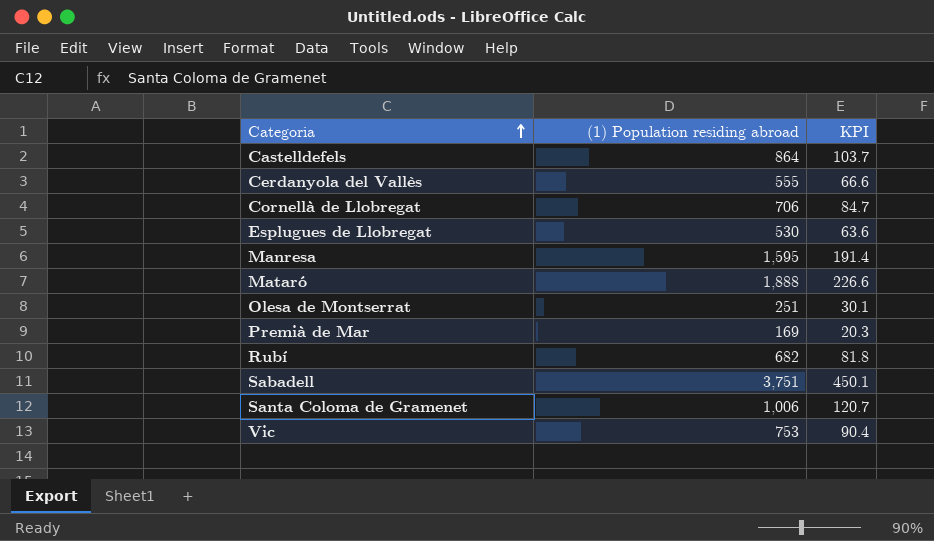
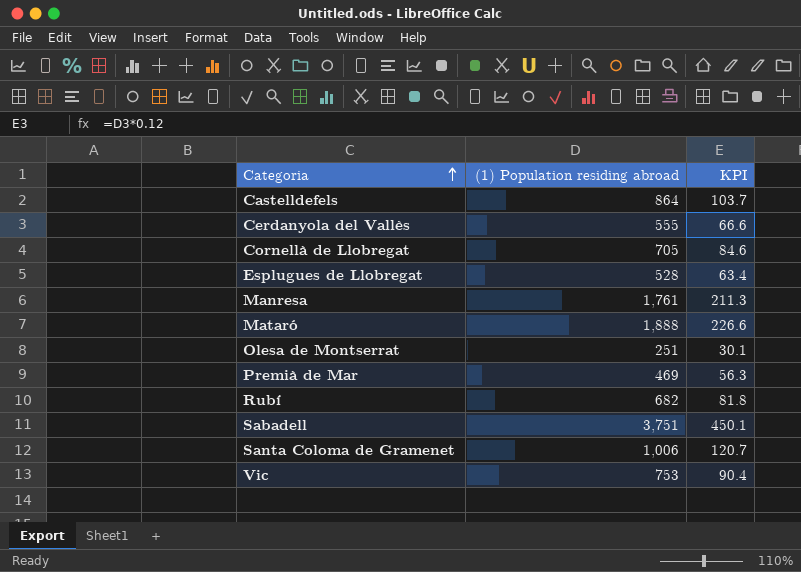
Cornellà de Llobregat | (1) Population residing abroad: 706 -> 705
Cornellà de Llobregat | KPI: 84.7 -> 84.6
Esplugues de Llobregat | (1) Population residing abroad: 530 -> 528
Esplugues de Llobregat | KPI: 63.6 -> 63.4
Manresa | (1) Population residing abroad: 1,595 -> 1,761
Manresa | KPI: 191.4 -> 211.3
Premià de Mar | (1) Population residing abroad: 169 -> 469
Premià de Mar | KPI: 20.3 -> 56.3

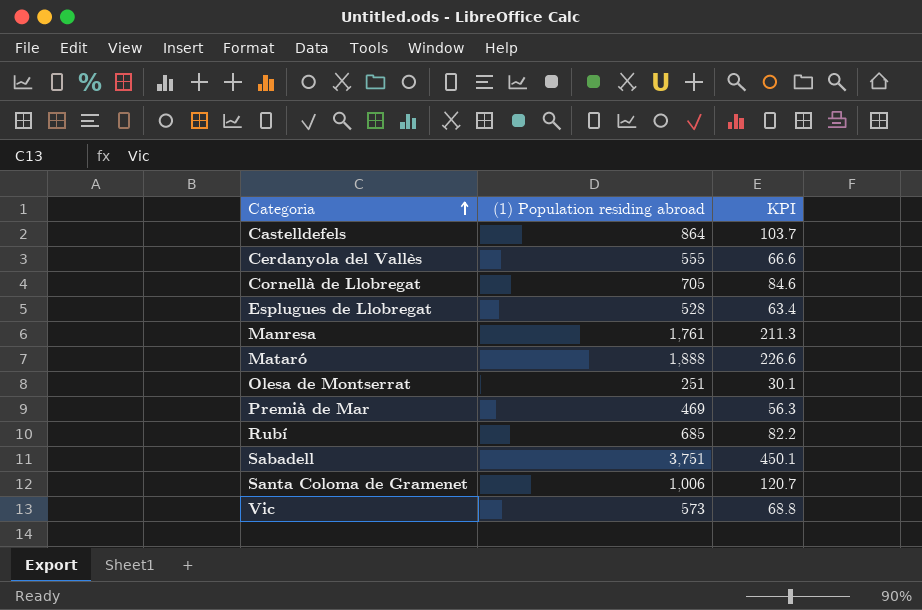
Rubí | (1) Population residing abroad: 682 -> 685
Rubí | KPI: 81.8 -> 82.2
Vic | (1) Population residing abroad: 753 -> 573
Vic | KPI: 90.4 -> 68.8

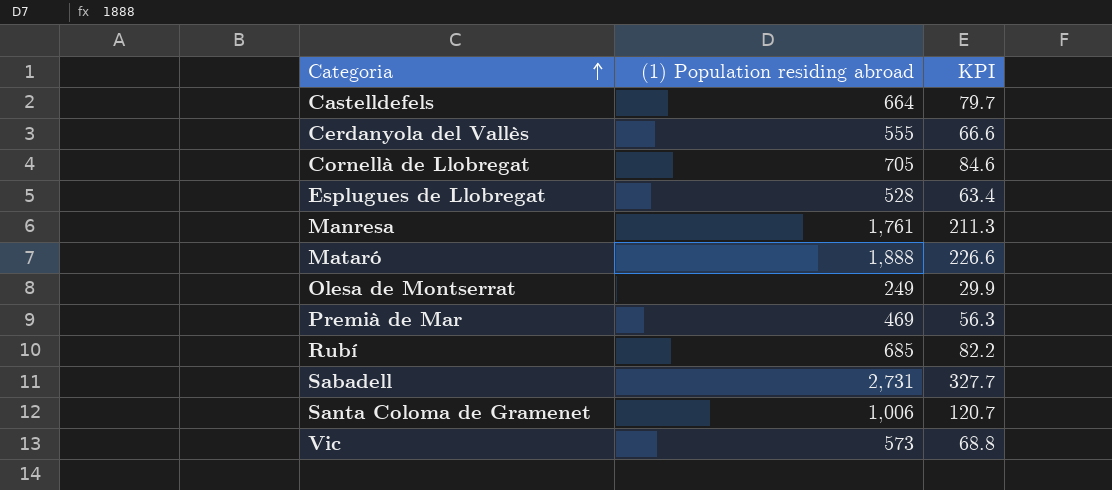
Castelldefels | (1) Population residing abroad: 864 -> 664
Castelldefels | KPI: 103.7 -> 79.7
Olesa de Montserrat | (1) Population residing abroad: 251 -> 249
Olesa de Montserrat | KPI: 30.1 -> 29.9
Sabadell | (1) Population residing abroad: 3,751 -> 2,731
Sabadell | KPI: 450.1 -> 327.7

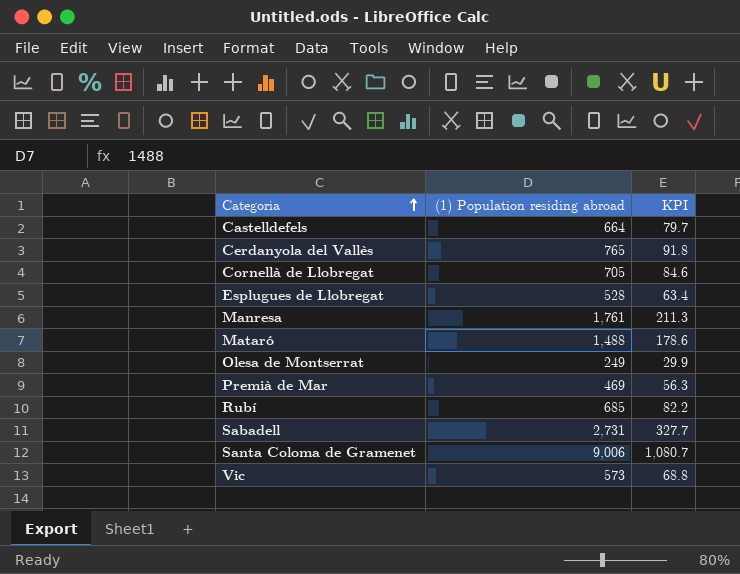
Cerdanyola del Vallès | (1) Population residing abroad: 555 -> 765
Cerdanyola del Vallès | KPI: 66.6 -> 91.8
Mataró | (1) Population residing abroad: 1,888 -> 1,488
Mataró | KPI: 226.6 -> 178.6
Santa Coloma de Gramenet | (1) Population residing abroad: 1,006 -> 9,006
Santa Coloma de Gramenet | KPI: 120.7 -> 1,080.7

